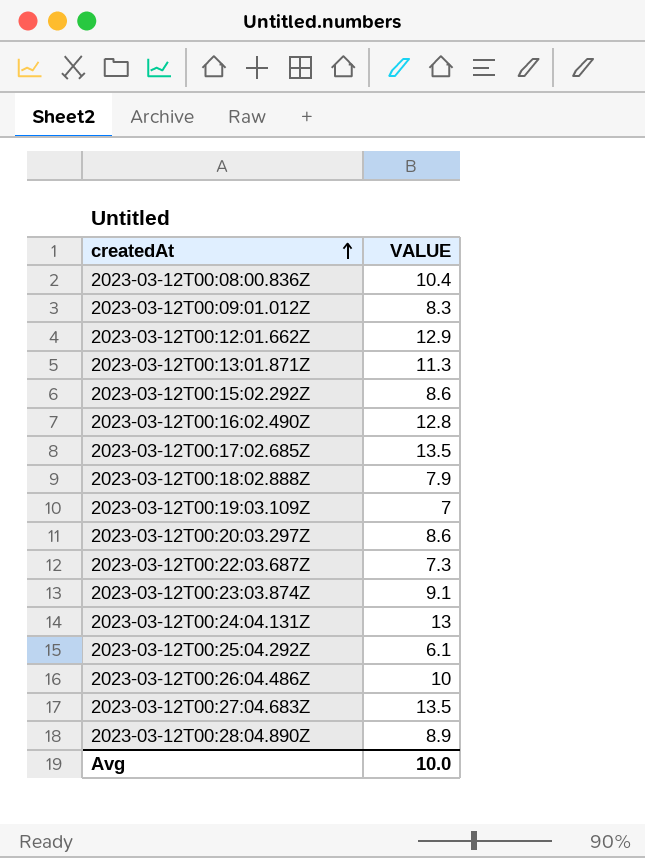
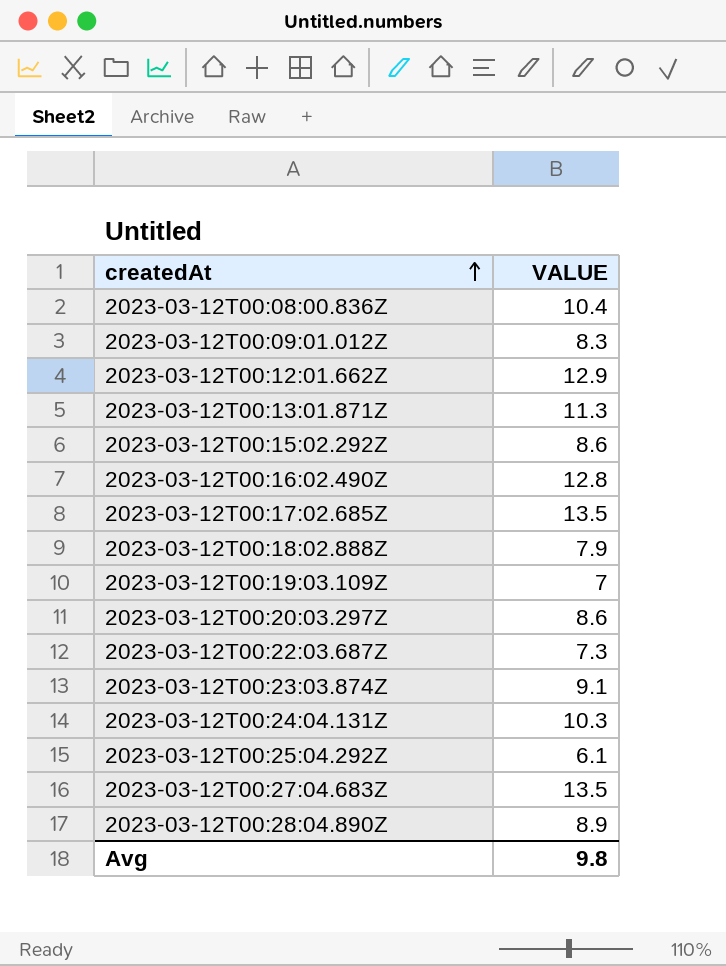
row 2023-03-12T00:26:04.486Z: 10 -> none
2023-03-12T00:24:04.131Z | VALUE: 13 -> 10.3
Avg | VALUE: 10.0 -> 9.8

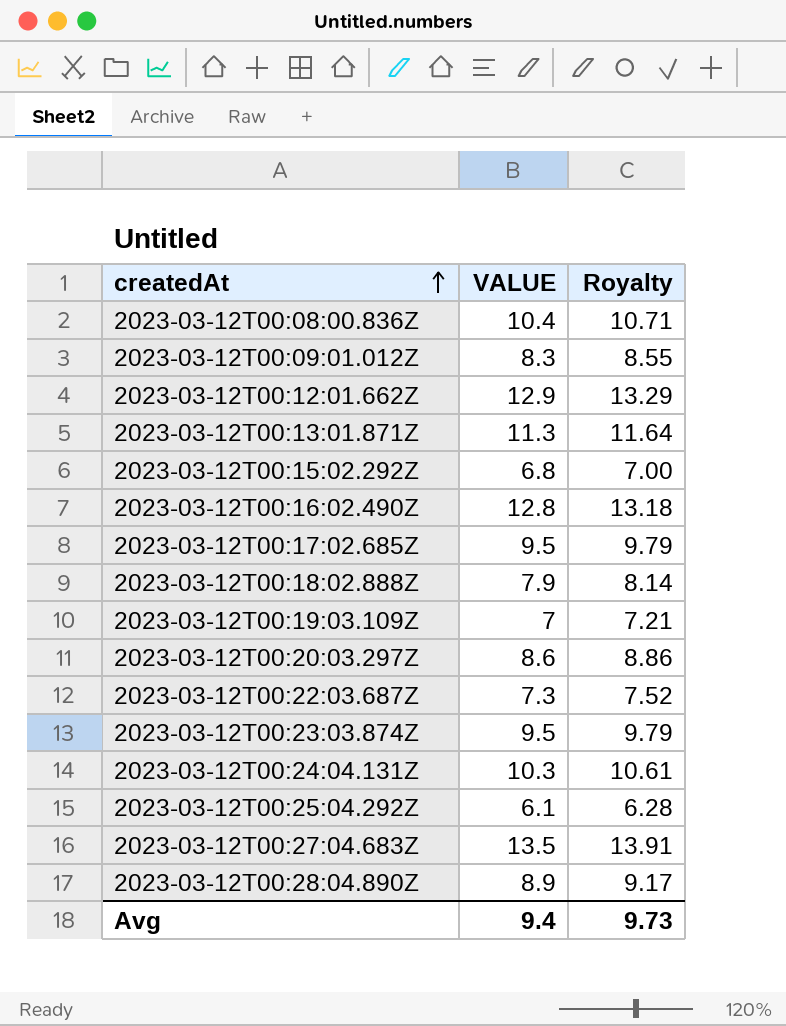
column Royalty | formula: none -> [VALUE] * 1.03
2023-03-12T00:15:02.292Z | VALUE: 8.6 -> 6.8
2023-03-12T00:17:02.685Z | VALUE: 13.5 -> 9.5
2023-03-12T00:23:03.874Z | VALUE: 9.1 -> 9.5
Avg | VALUE: 9.8 -> 9.4

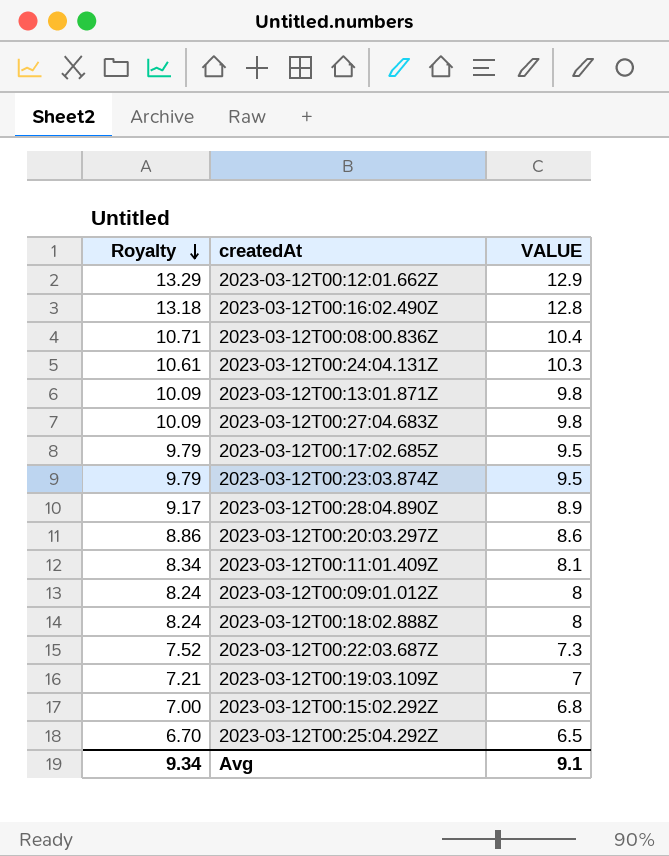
row order: createdAt ascending -> Royalty descending
column Royalty | position: 3 -> 1
2023-03-12T00:13:01.871Z | Royalty: 11.64 -> 10.09
2023-03-12T00:13:01.871Z | VALUE: 11.3 -> 9.8
2023-03-12T00:27:04.683Z | Royalty: 13.91 -> 10.09
2023-03-12T00:27:04.683Z | VALUE: 13.5 -> 9.8
row 2023-03-12T00:11:01.409Z: none -> 8.34 | 8.1
2023-03-12T00:09:01.012Z | Royalty: 8.55 -> 8.24
2023-03-12T00:09:01.012Z | VALUE: 8.3 -> 8
2023-03-12T00:18:02.888Z | Royalty: 8.14 -> 8.24
2023-03-12T00:18:02.888Z | VALUE: 7.9 -> 8
2023-03-12T00:25:04.292Z | Royalty: 6.28 -> 6.70
2023-03-12T00:25:04.292Z | VALUE: 6.1 -> 6.5
Avg | Royalty: 9.73 -> 9.34
Avg | VALUE: 9.4 -> 9.1

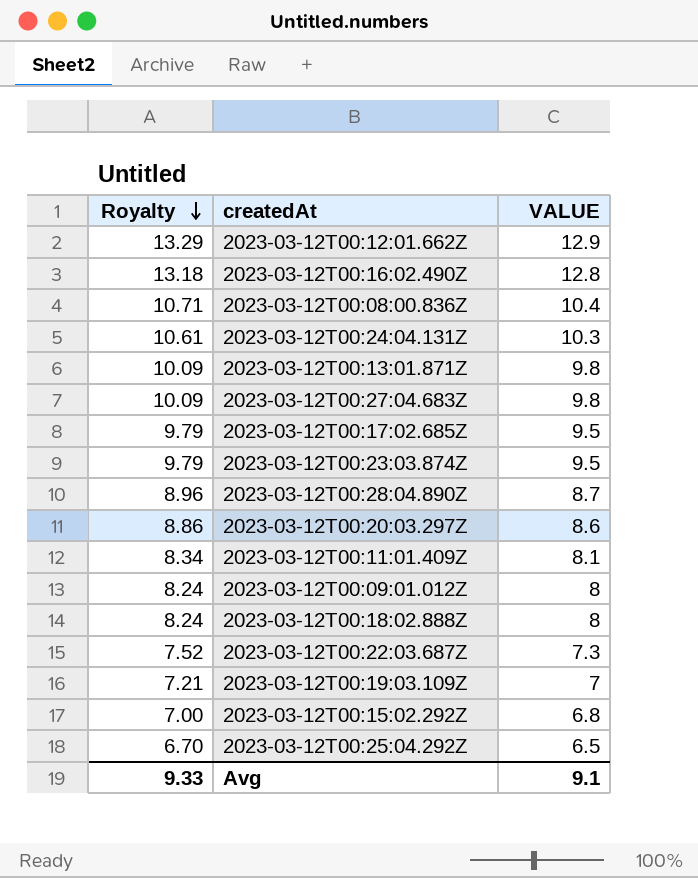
2023-03-12T00:28:04.890Z | Royalty: 9.17 -> 8.96
2023-03-12T00:28:04.890Z | VALUE: 8.9 -> 8.7
Avg | Royalty: 9.34 -> 9.33

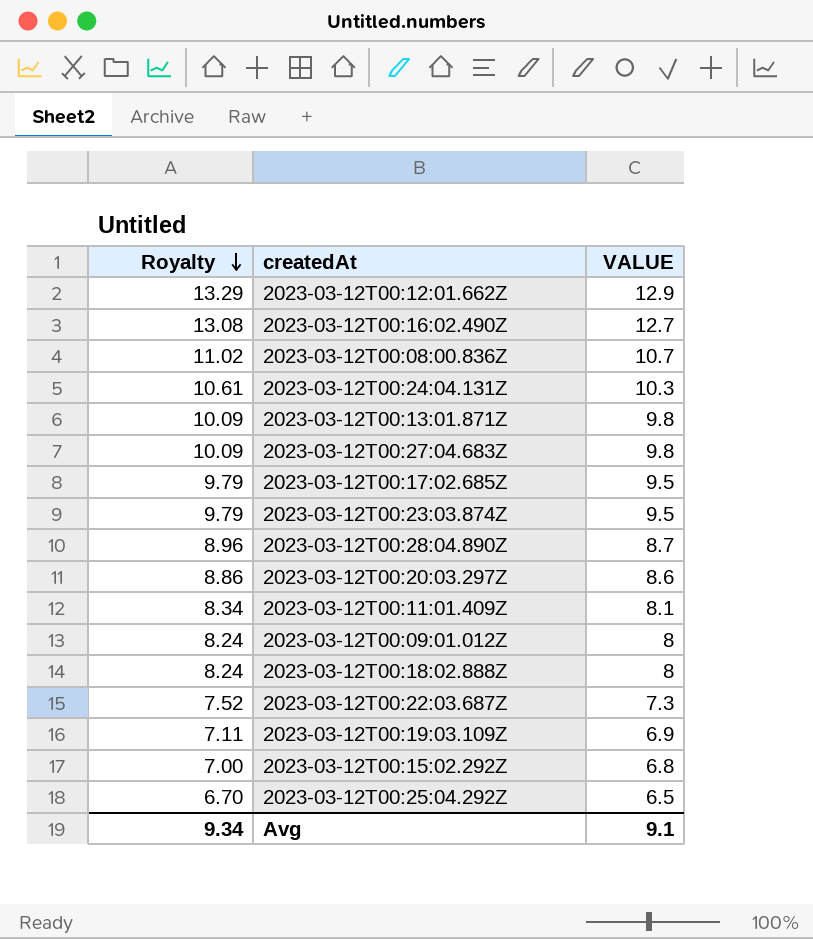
2023-03-12T00:16:02.490Z | Royalty: 13.18 -> 13.08
2023-03-12T00:16:02.490Z | VALUE: 12.8 -> 12.7
2023-03-12T00:08:00.836Z | Royalty: 10.71 -> 11.02
2023-03-12T00:08:00.836Z | VALUE: 10.4 -> 10.7
2023-03-12T00:19:03.109Z | Royalty: 7.21 -> 7.11
2023-03-12T00:19:03.109Z | VALUE: 7 -> 6.9
Avg | Royalty: 9.33 -> 9.34

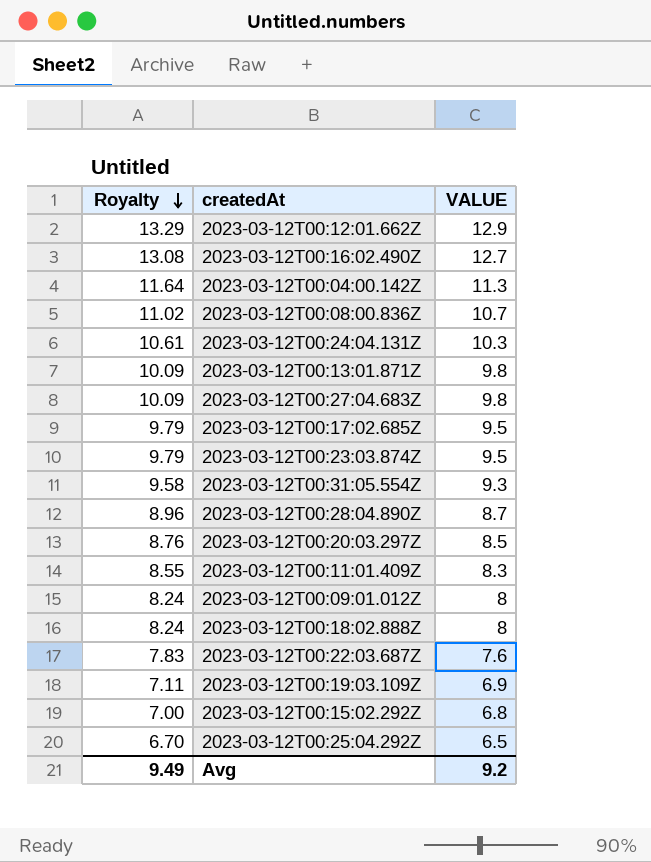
row 2023-03-12T00:04:00.142Z: none -> 11.64 | 11.3
row 2023-03-12T00:31:05.554Z: none -> 9.58 | 9.3
2023-03-12T00:20:03.297Z | Royalty: 8.86 -> 8.76
2023-03-12T00:20:03.297Z | VALUE: 8.6 -> 8.5
2023-03-12T00:11:01.409Z | Royalty: 8.34 -> 8.55
2023-03-12T00:11:01.409Z | VALUE: 8.1 -> 8.3
2023-03-12T00:22:03.687Z | Royalty: 7.52 -> 7.83
2023-03-12T00:22:03.687Z | VALUE: 7.3 -> 7.6
Avg | Royalty: 9.34 -> 9.49
Avg | VALUE: 9.1 -> 9.2

